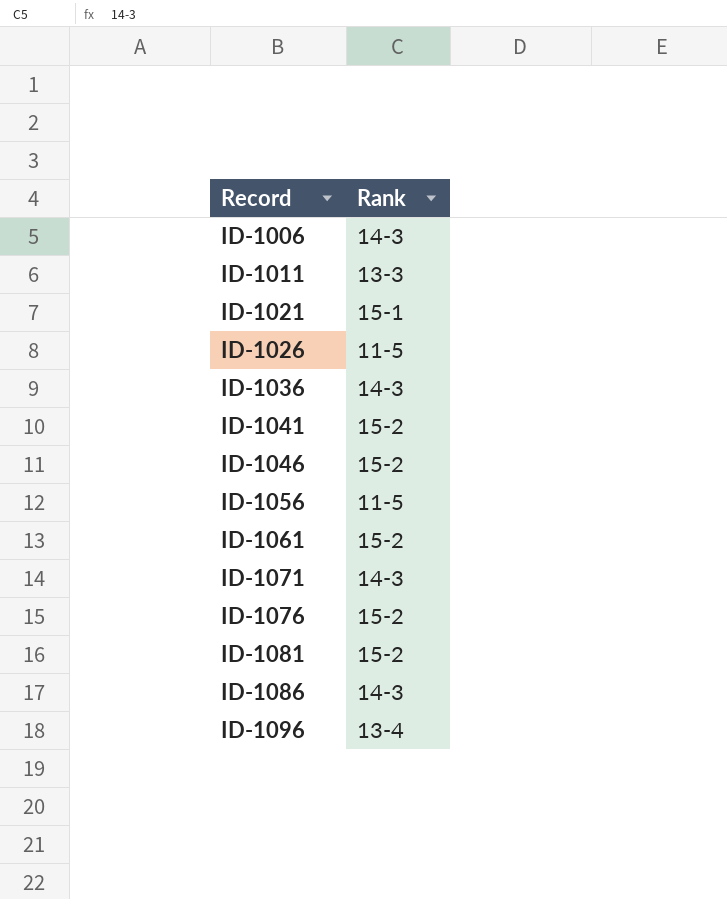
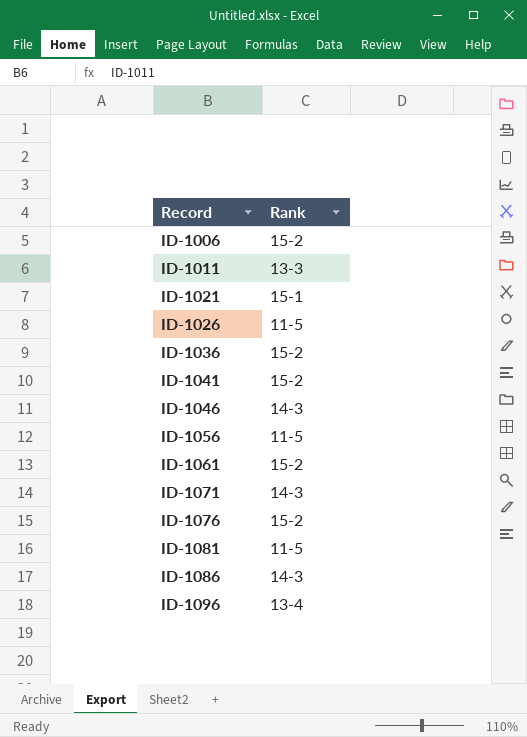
ID-1006 | Rank: 14-3 -> 15-2
ID-1036 | Rank: 14-3 -> 15-2
ID-1046 | Rank: 15-2 -> 14-3
ID-1081 | Rank: 15-2 -> 11-5

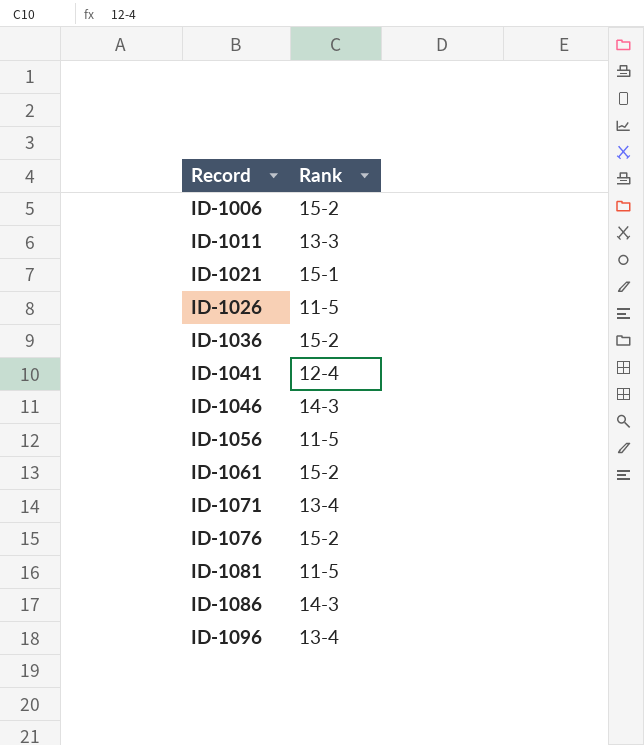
ID-1041 | Rank: 15-2 -> 12-4
ID-1071 | Rank: 14-3 -> 13-4

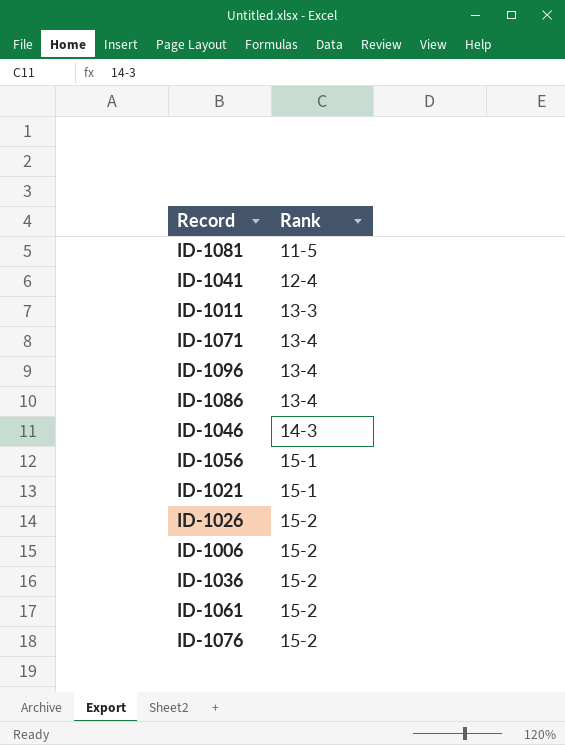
row order: Record ascending -> Rank ascending
ID-1086 | Rank: 14-3 -> 13-4
ID-1056 | Rank: 11-5 -> 15-1
ID-1026 | Rank: 11-5 -> 15-2

